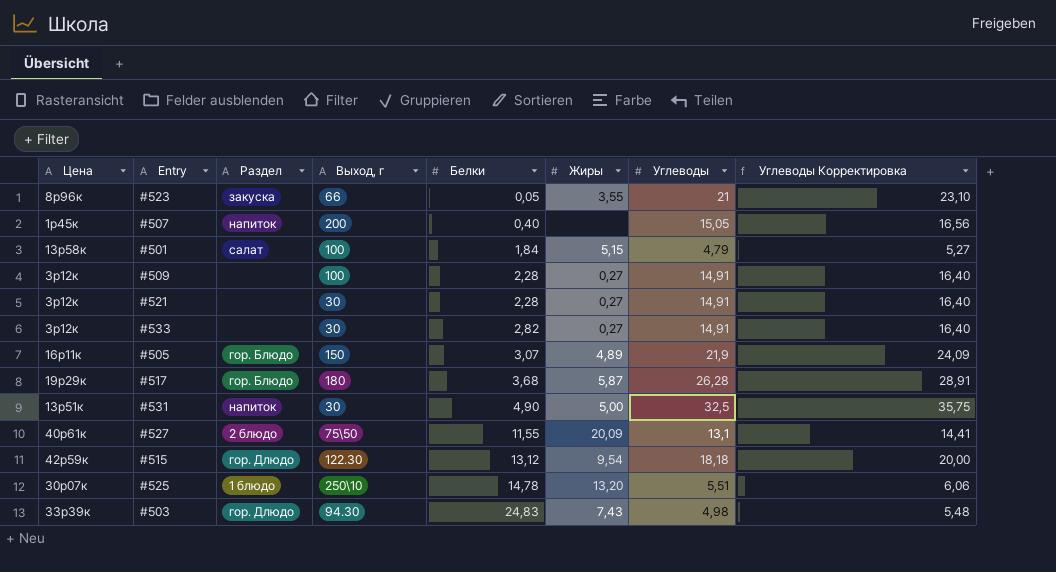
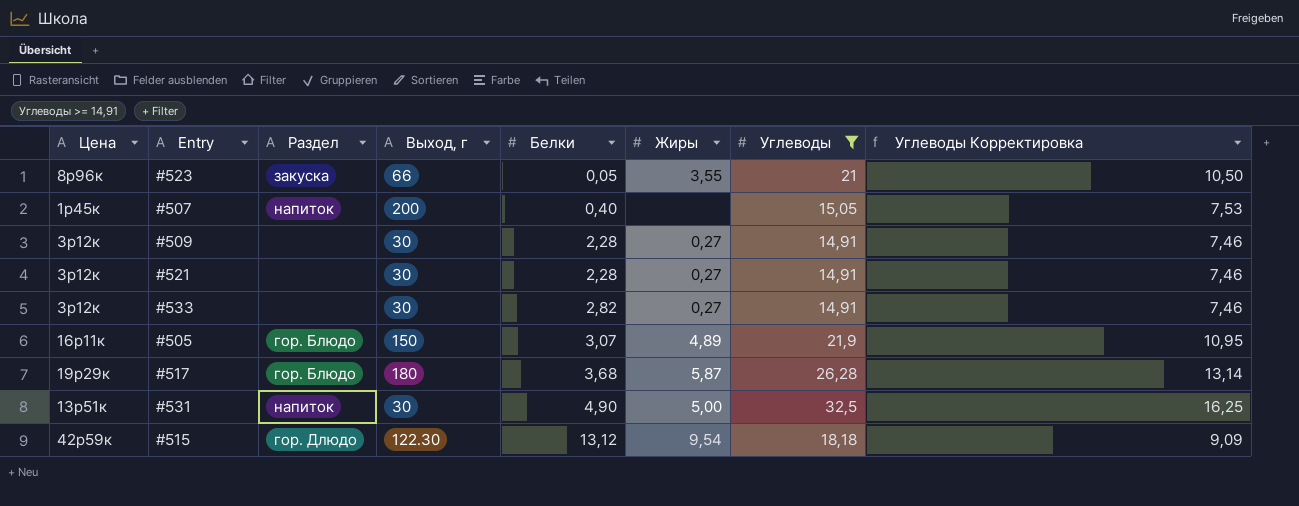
filter: none -> Углеводы >= 14,91
column Углеводы Корректировка | formula: [Углеводы] * 1,1 -> [Углеводы] * 0,5
#509 | Выход, г: 100 -> 30

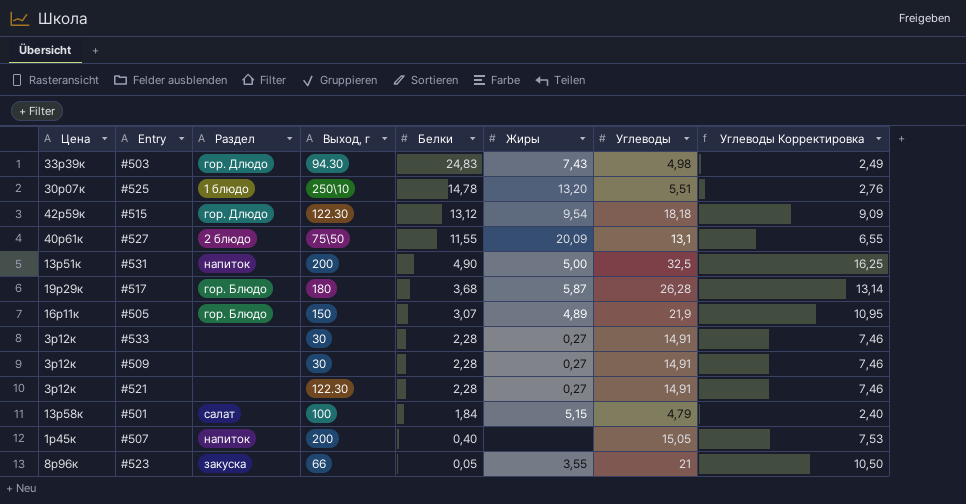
filter: Углеводы >= 14,91 -> none
row order: Белки ascending -> Белки descending
#531 | Выход, г: 30 -> 200
#533 | Белки: 2,82 -> 2,28
#521 | Выход, г: 30 -> 122.30

